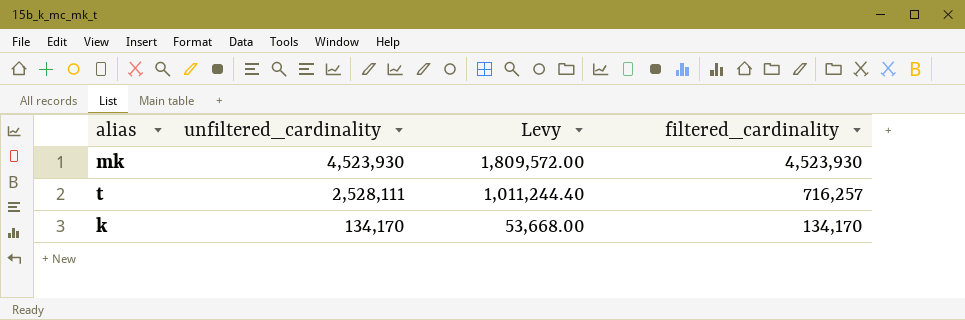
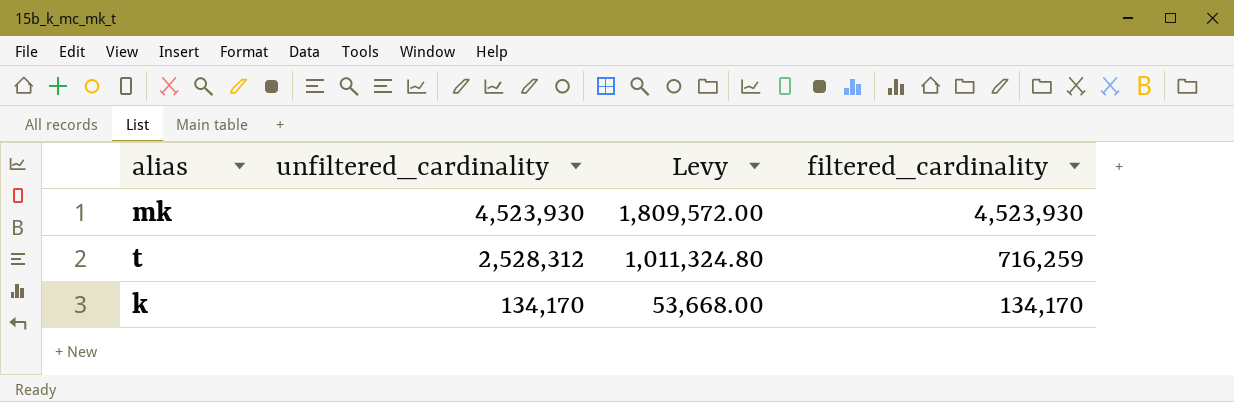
t | unfiltered_cardinality: 2,528,111 -> 2,528,312
t | Levy: 1,011,244.40 -> 1,011,324.80
t | filtered_cardinality: 716,257 -> 716,259

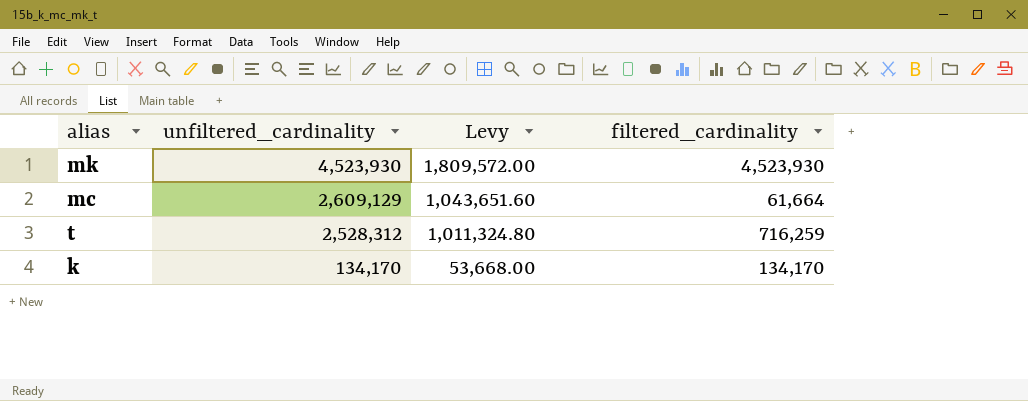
row mc: none -> 2,609,129 | 1,043,651.60 | 61,664

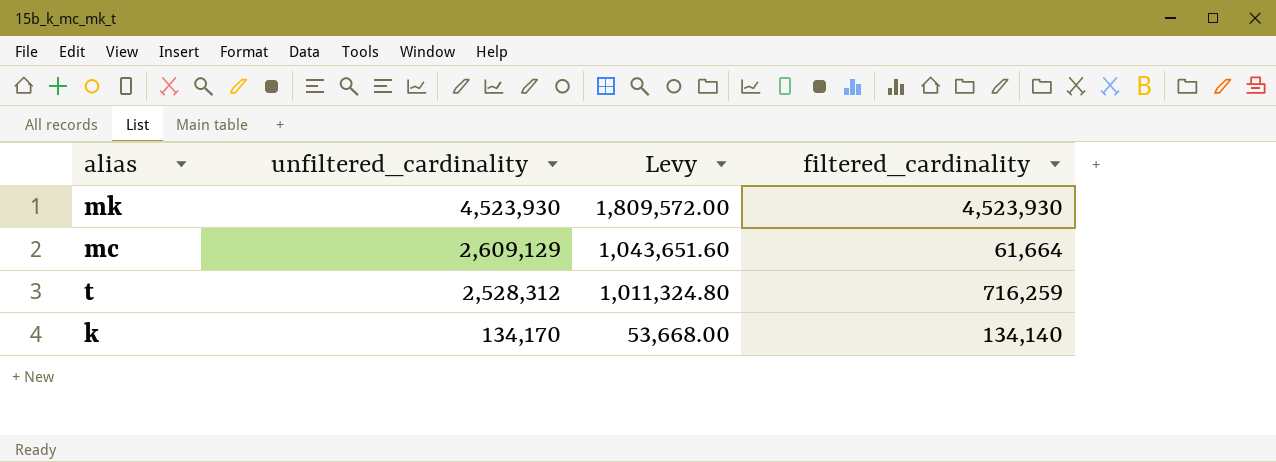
k | filtered_cardinality: 134,170 -> 134,140

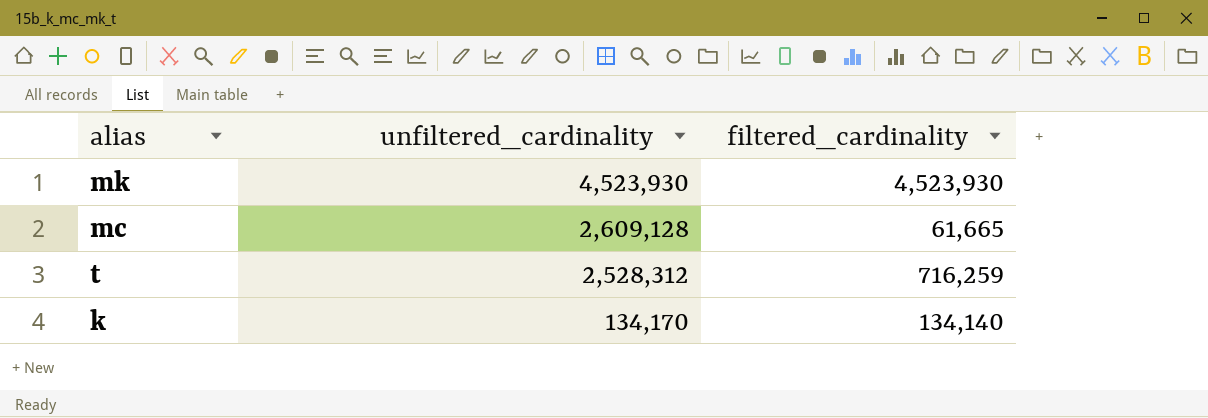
column Levy | formula: [unfiltered_cardinality] * 0.4 -> none
mc | unfiltered_cardinality: 2,609,129 -> 2,609,128
mc | filtered_cardinality: 61,664 -> 61,665

